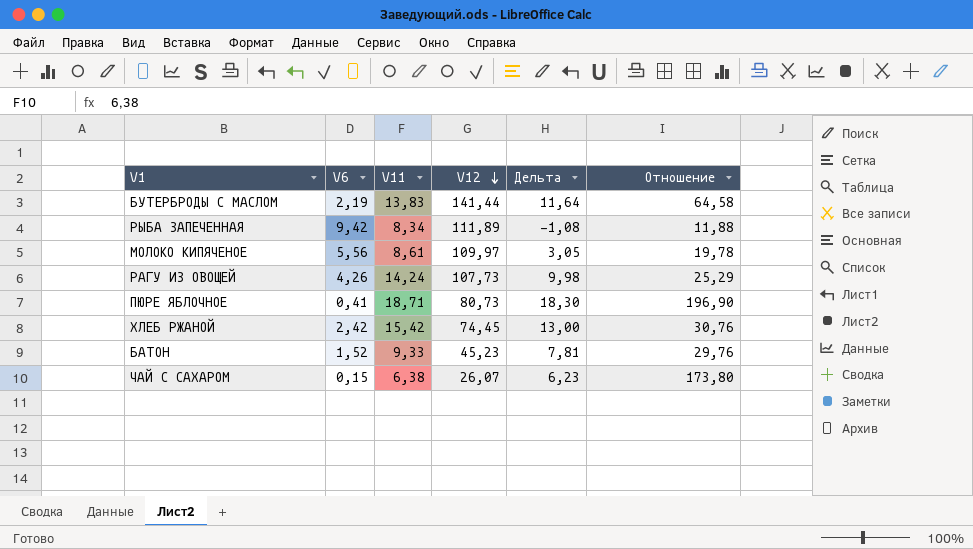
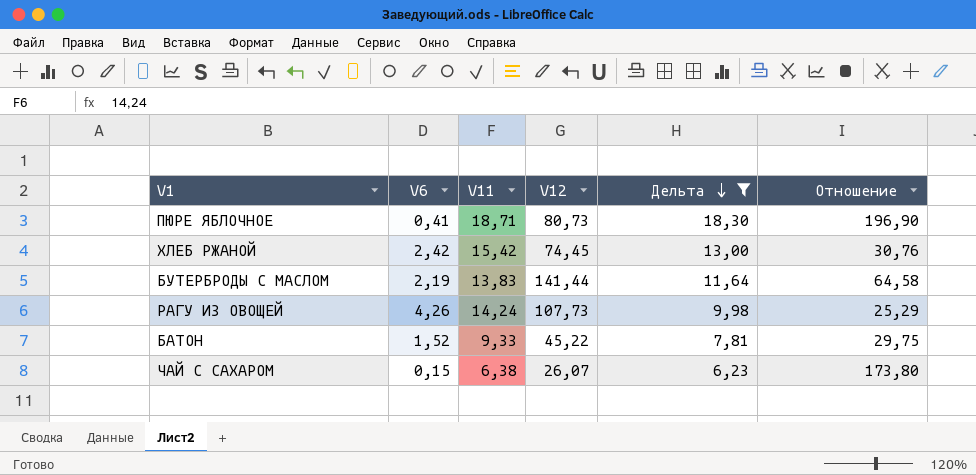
filter: none -> Дельта >= 6,23
row order: V12 descending -> Дельта descending
БАТОН | V12: 45,23 -> 45,22
БАТОН | Отношение: 29,76 -> 29,75

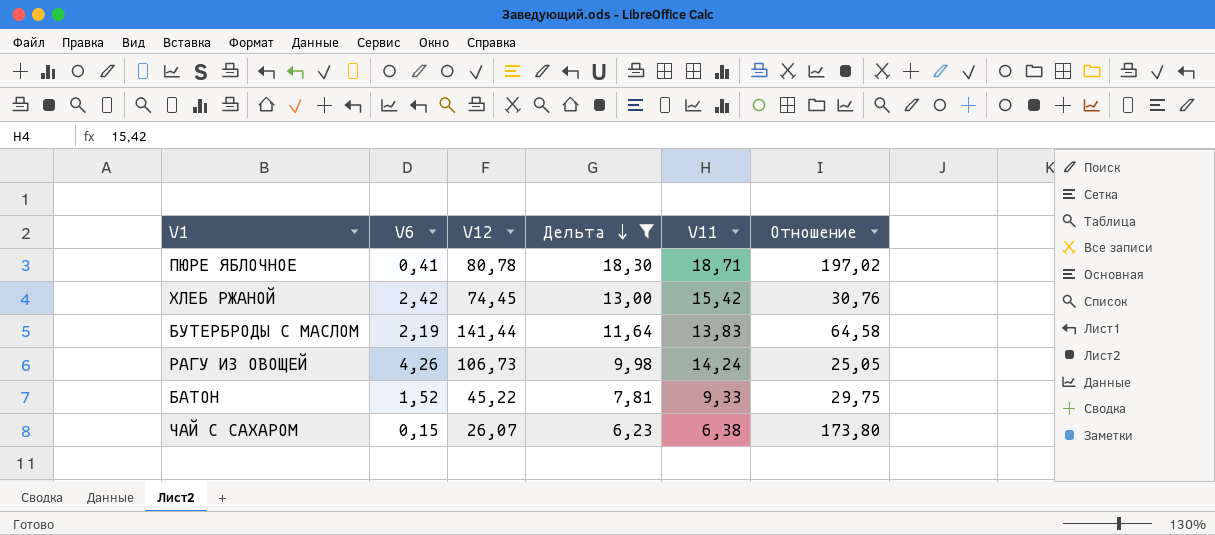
column V11 | position: 3 -> 5
ПЮРЕ ЯБЛОЧНОЕ | V12: 80,73 -> 80,78
ПЮРЕ ЯБЛОЧНОЕ | Отношение: 196,90 -> 197,02
РАГУ ИЗ ОВОЩЕЙ | V12: 107,73 -> 106,73
РАГУ ИЗ ОВОЩЕЙ | Отношение: 25,29 -> 25,05

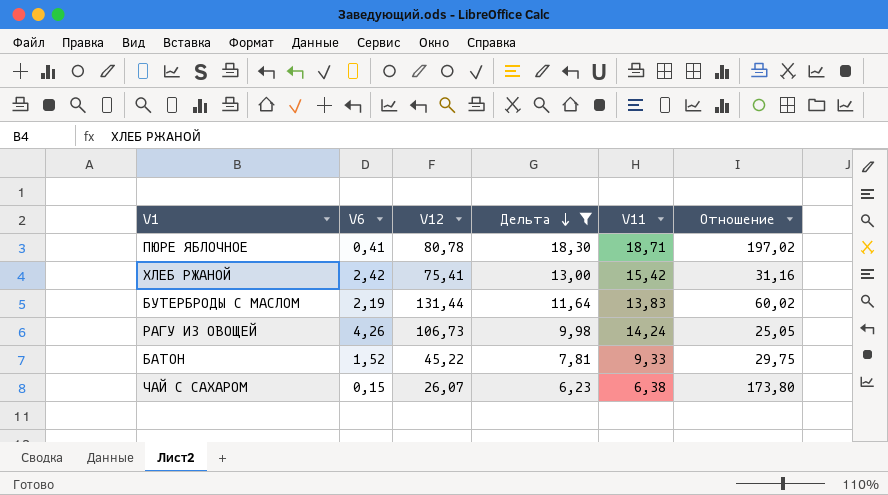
ХЛЕБ РЖАНОЙ | V12: 74,45 -> 75,41
ХЛЕБ РЖАНОЙ | Отношение: 30,76 -> 31,16
БУТЕРБРОДЫ С МАСЛОМ | V12: 141,44 -> 131,44
БУТЕРБРОДЫ С МАСЛОМ | Отношение: 64,58 -> 60,02

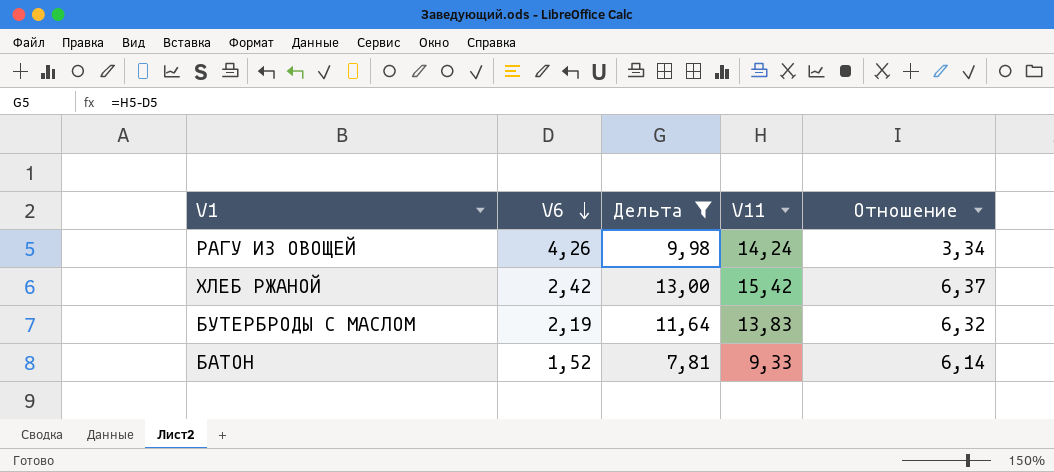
row order: Дельта descending -> V6 descending
column V12 | position: 3 -> none
column Отношение | formula: [V12] / [V6] -> [V11] / [V6]
row ПЮРЕ ЯБЛОЧНОЕ: 0,41 | 80,78 | 18,30 | 18,71 | 197,02 -> none
row ЧАЙ С САХАРОМ: 0,15 | 26,07 | 6,23 | 6,38 | 173,80 -> none

